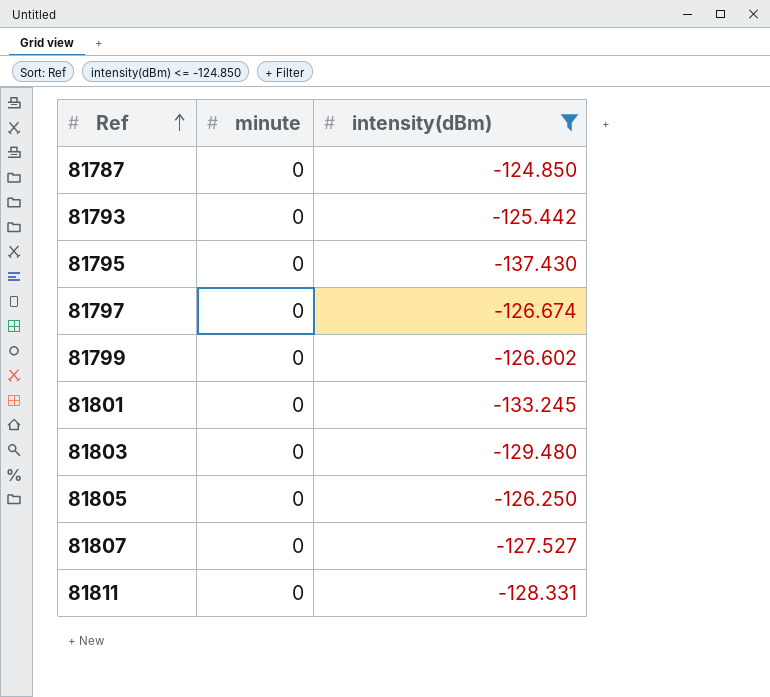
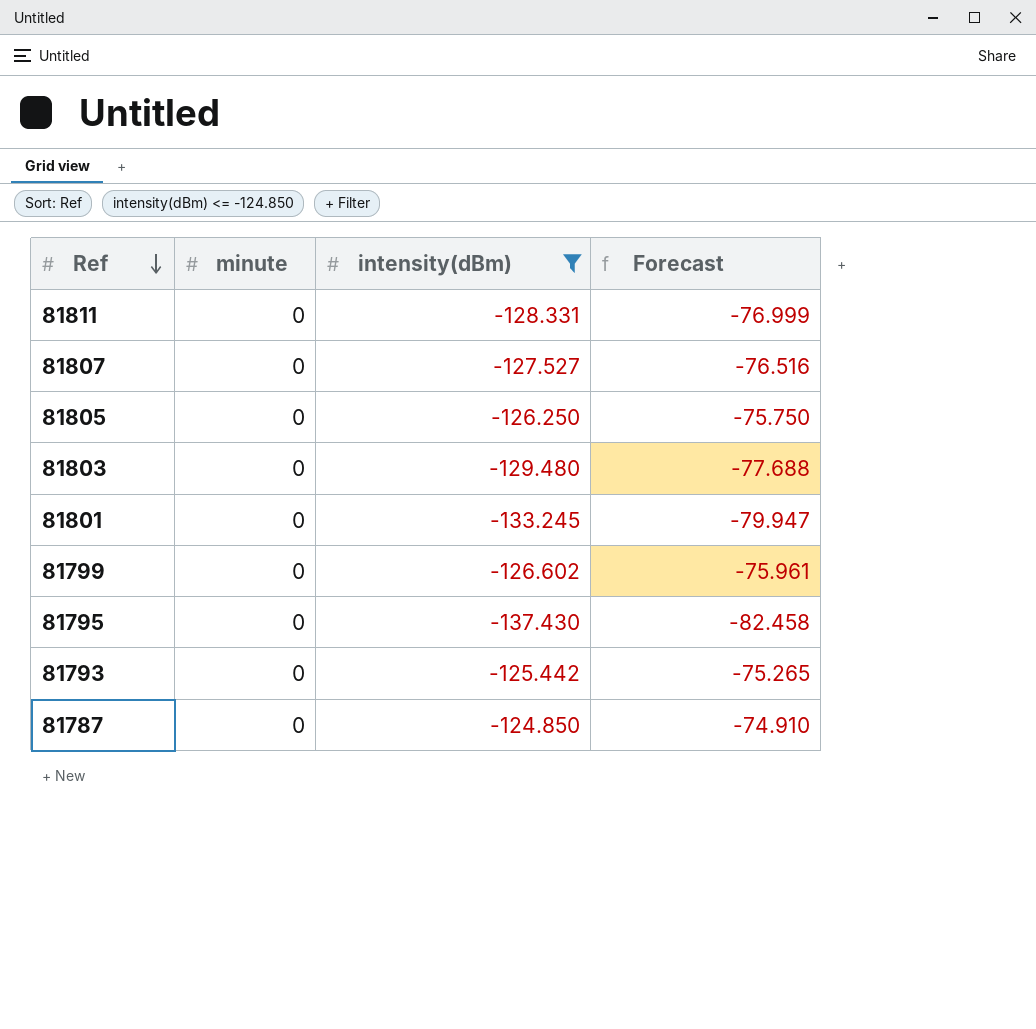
row order: Ref ascending -> Ref descending
column Forecast | formula: none -> [intensity(dBm)] * 0.6
row 81797: 0 | -126.674 -> none

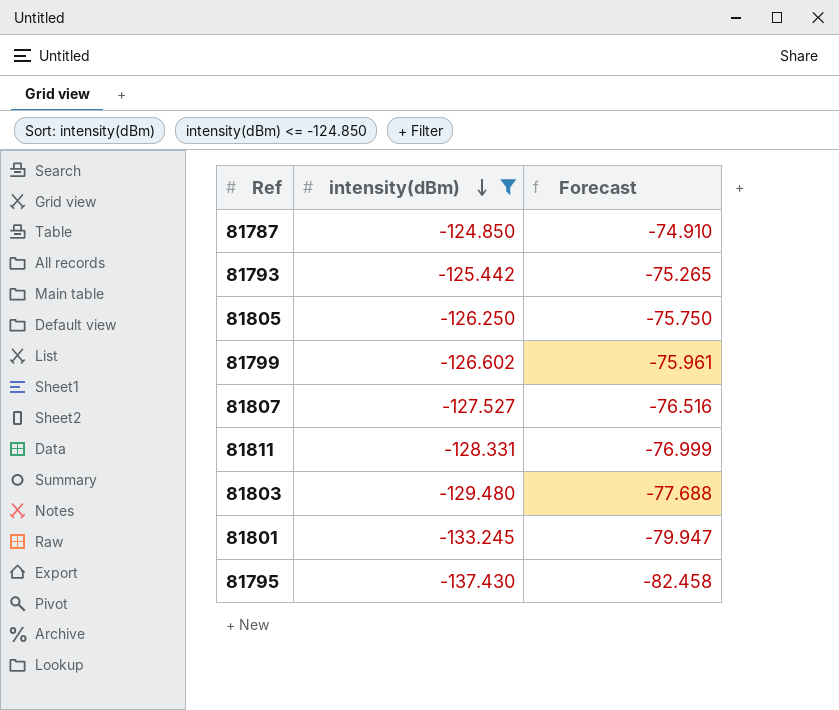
row order: Ref descending -> intensity(dBm) descending
column minute | position: 2 -> none

